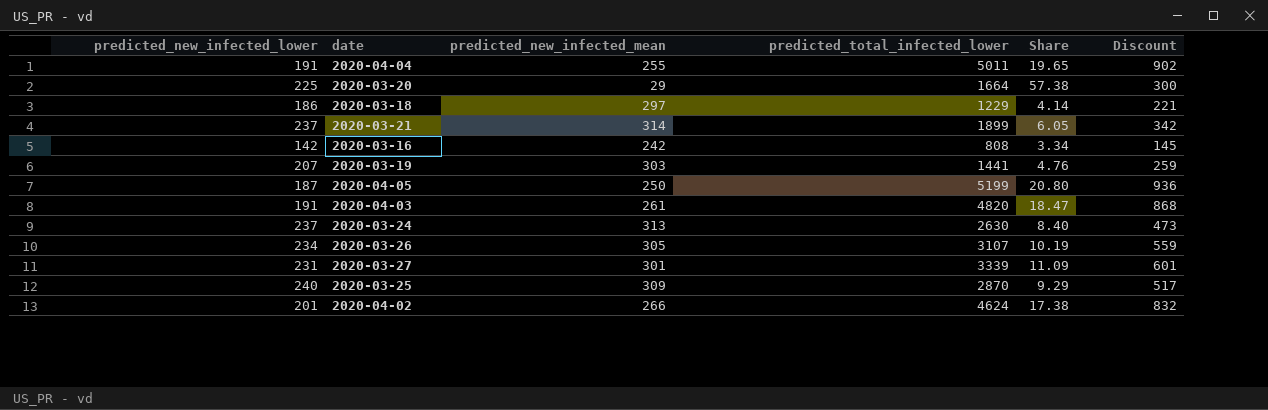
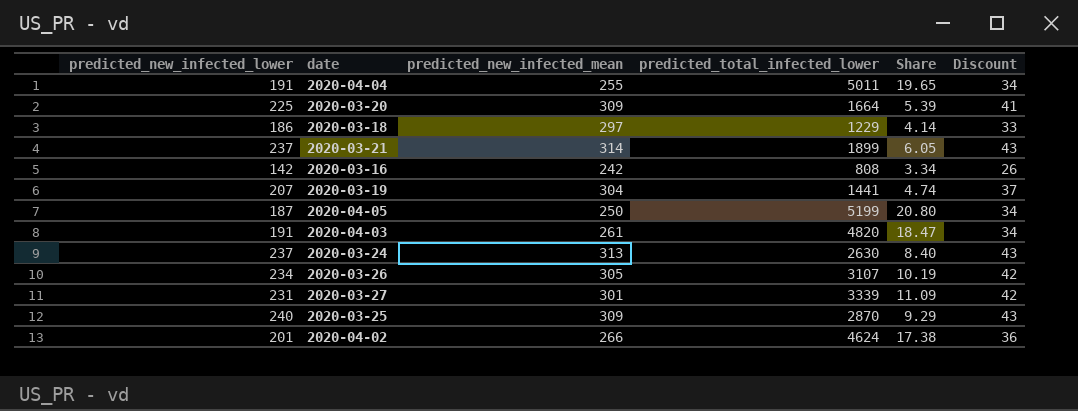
column Discount | formula: [predicted_total_infected_lower] * 0.18 -> [predicted_new_infected_lower] * 0.18
2020-03-20 | predicted_new_infected_mean: 29 -> 309
2020-03-20 | Share: 57.38 -> 5.39
2020-03-19 | predicted_new_infected_mean: 303 -> 304
2020-03-19 | Share: 4.76 -> 4.74

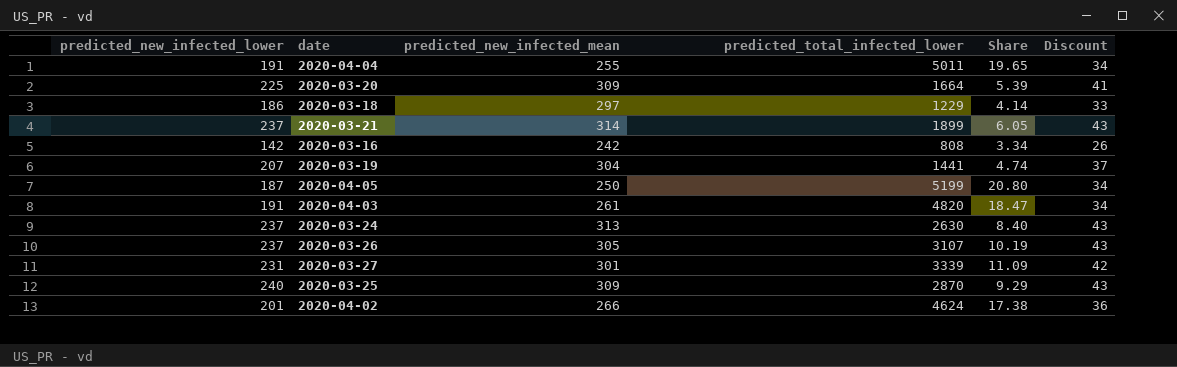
2020-03-26 | predicted_new_infected_lower: 234 -> 237
2020-03-26 | Discount: 42 -> 43

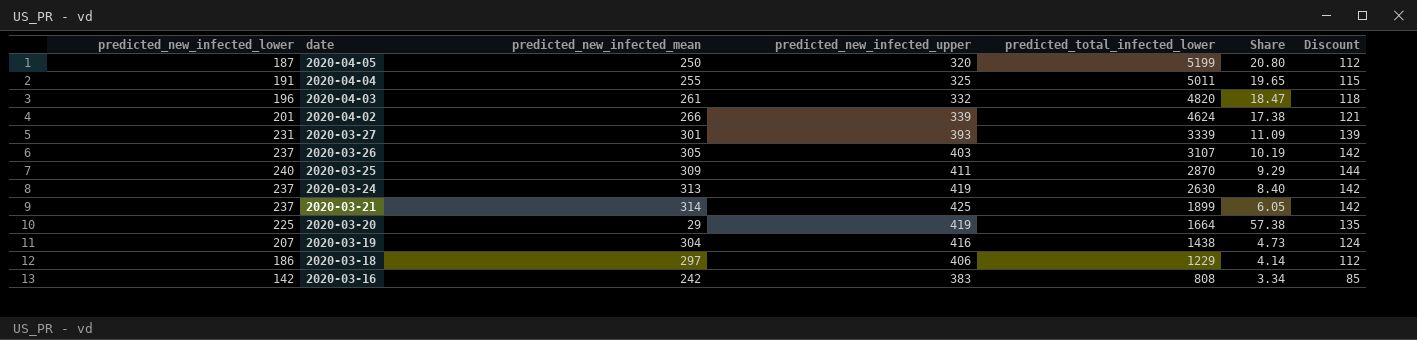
row order: none -> date descending
column predicted_new_infected_upper | position: none -> 4
column Discount | formula: [predicted_new_infected_lower] * 0.18 -> [predicted_new_infected_lower] * 0.6
2020-04-03 | predicted_new_infected_lower: 191 -> 196
2020-03-20 | predicted_new_infected_mean: 309 -> 29
2020-03-20 | Share: 5.39 -> 57.38
2020-03-19 | predicted_total_infected_lower: 1441 -> 1438
2020-03-19 | Share: 4.74 -> 4.73

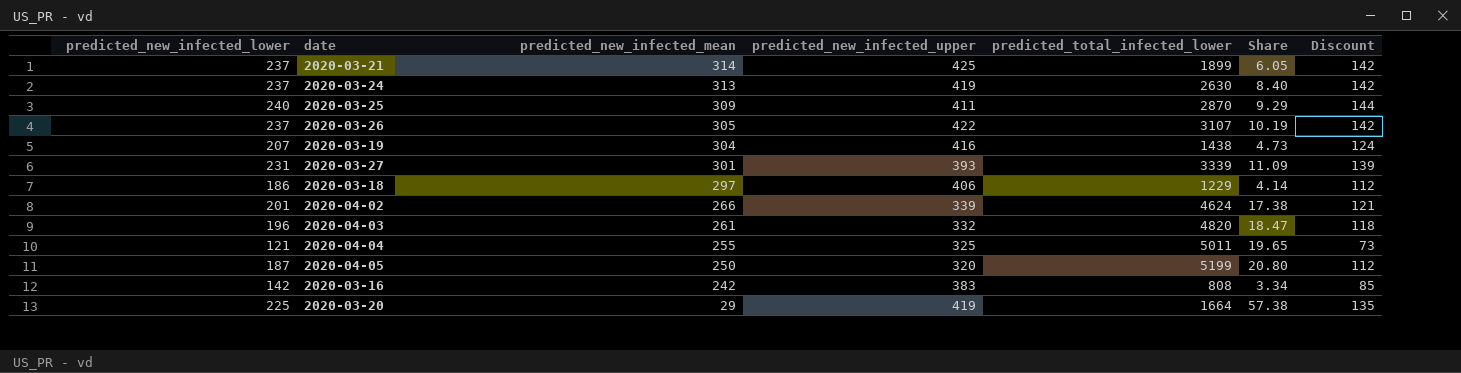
row order: date descending -> predicted_new_infected_mean descending
2020-03-26 | predicted_new_infected_upper: 403 -> 422
2020-04-04 | predicted_new_infected_lower: 191 -> 121
2020-04-04 | Discount: 115 -> 73

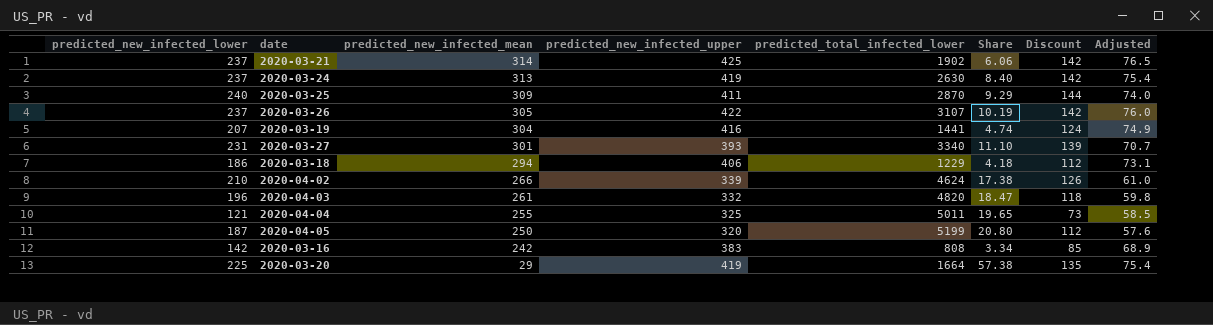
column Adjusted | formula: none -> [predicted_new_infected_upper] * 0.18
2020-03-21 | predicted_total_infected_lower: 1899 -> 1902
2020-03-21 | Share: 6.05 -> 6.06
2020-03-19 | predicted_total_infected_lower: 1438 -> 1441
2020-03-19 | Share: 4.73 -> 4.74
2020-03-27 | predicted_total_infected_lower: 3339 -> 3340
2020-03-27 | Share: 11.09 -> 11.10
2020-03-18 | predicted_new_infected_mean: 297 -> 294
2020-03-18 | Share: 4.14 -> 4.18
2020-04-02 | predicted_new_infected_lower: 201 -> 210
2020-04-02 | Discount: 121 -> 126

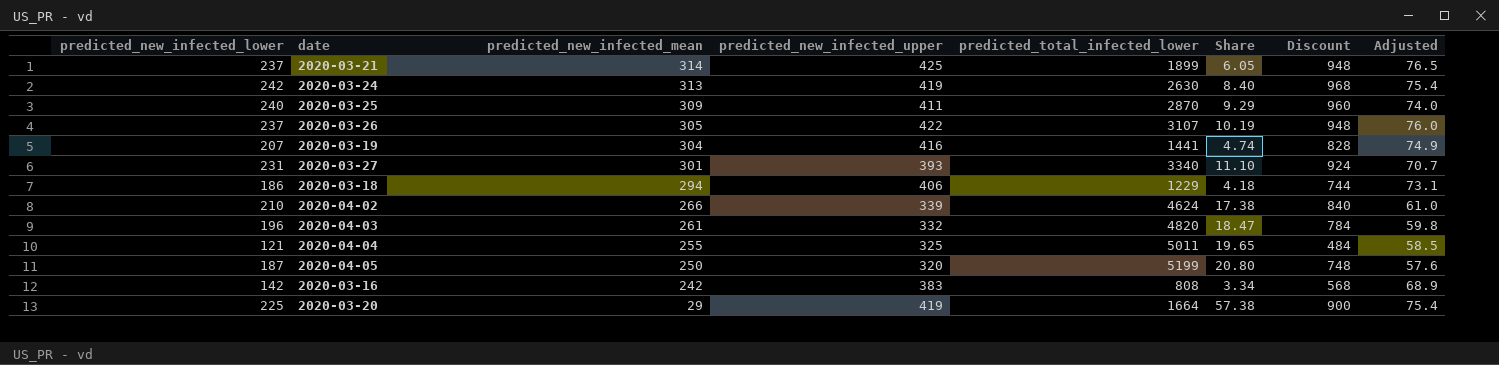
column Discount | formula: [predicted_new_infected_lower] * 0.6 -> [predicted_new_infected_lower] * 4
2020-03-21 | predicted_total_infected_lower: 1902 -> 1899
2020-03-21 | Share: 6.06 -> 6.05
2020-03-24 | predicted_new_infected_lower: 237 -> 242

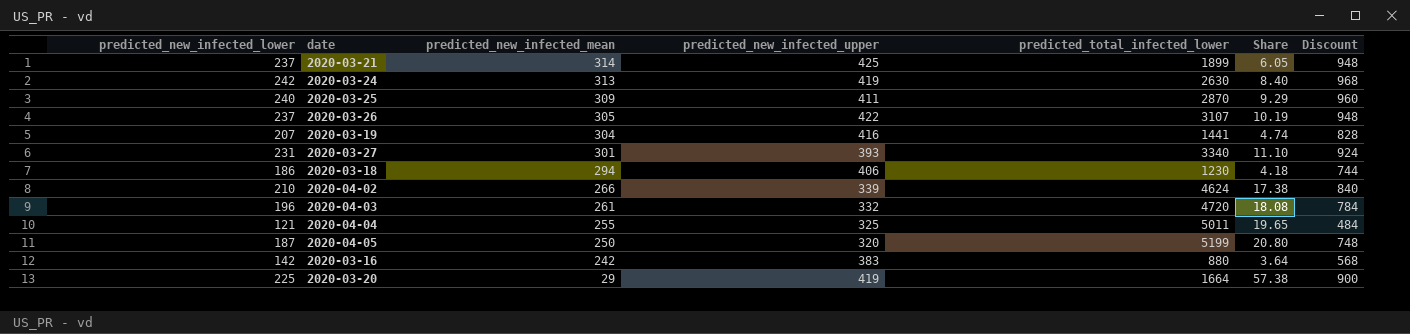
column Adjusted | formula: [predicted_new_infected_upper] * 0.18 -> none
2020-03-18 | predicted_total_infected_lower: 1229 -> 1230
2020-04-03 | predicted_total_infected_lower: 4820 -> 4720
2020-04-03 | Share: 18.47 -> 18.08
2020-03-16 | predicted_total_infected_lower: 808 -> 880
2020-03-16 | Share: 3.34 -> 3.64

